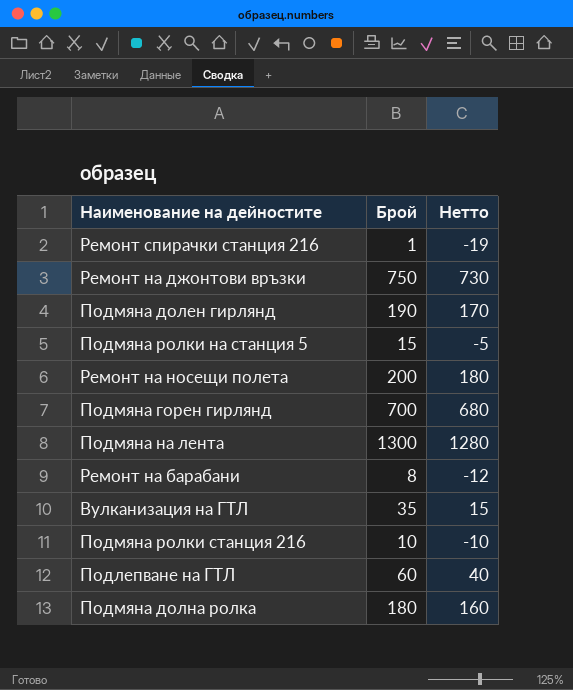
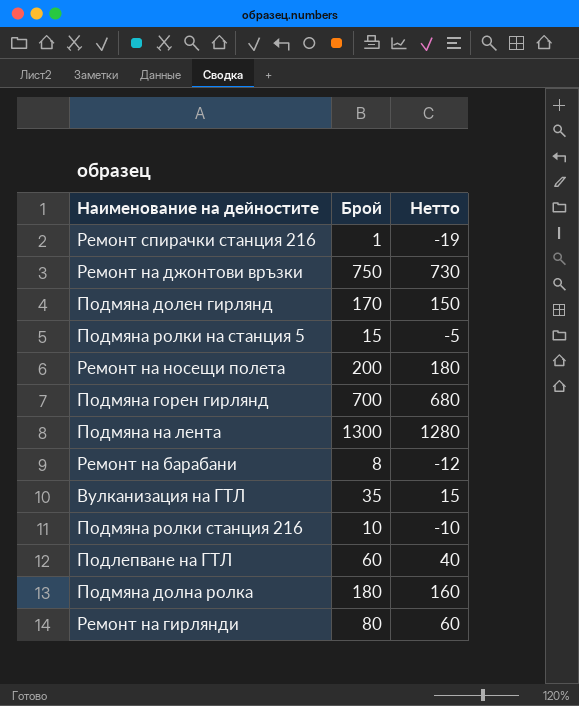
Подмяна долен гирлянд | Брой: 190 -> 170
Подмяна долен гирлянд | Нетто: 170 -> 150
row Ремонт на гирлянди: none -> 80 | 60

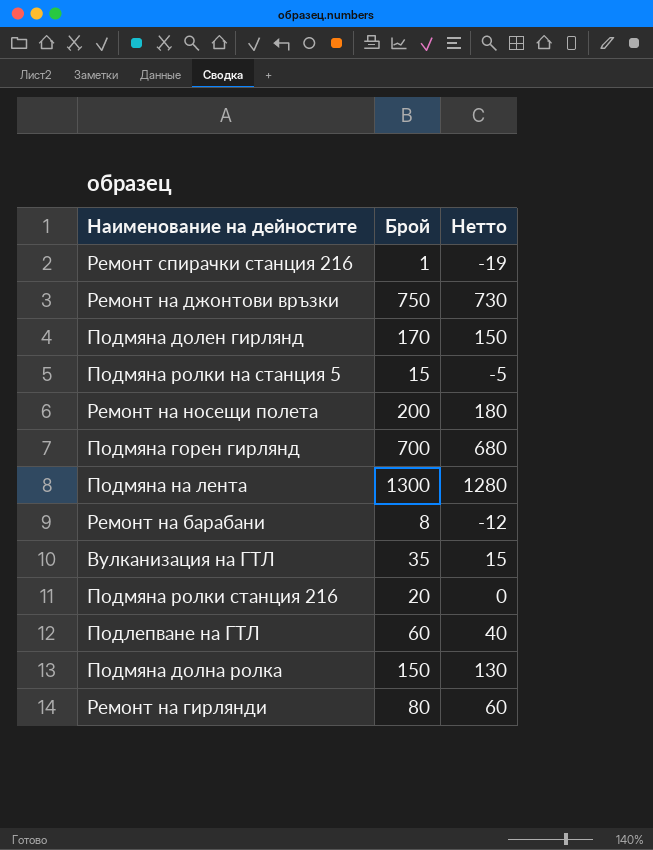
Подмяна ролки станция 216 | Брой: 10 -> 20
Подмяна ролки станция 216 | Нетто: -10 -> 0
Подмяна долна ролка | Брой: 180 -> 150
Подмяна долна ролка | Нетто: 160 -> 130

